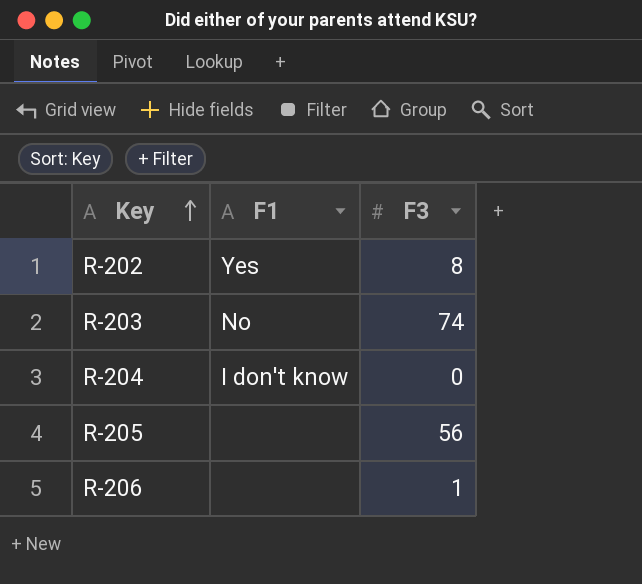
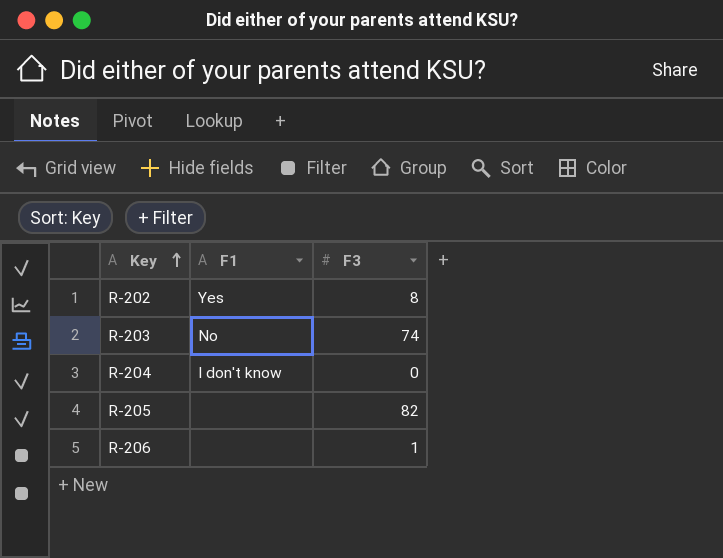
R-205 | F3: 56 -> 82

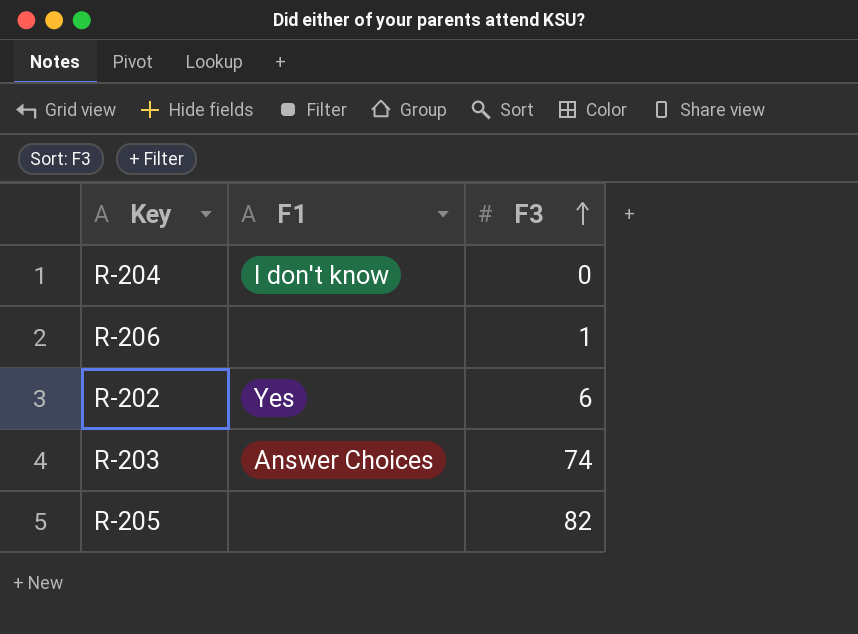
row order: Key ascending -> F3 ascending
R-202 | F3: 8 -> 6
R-203 | F1: No -> Answer Choices

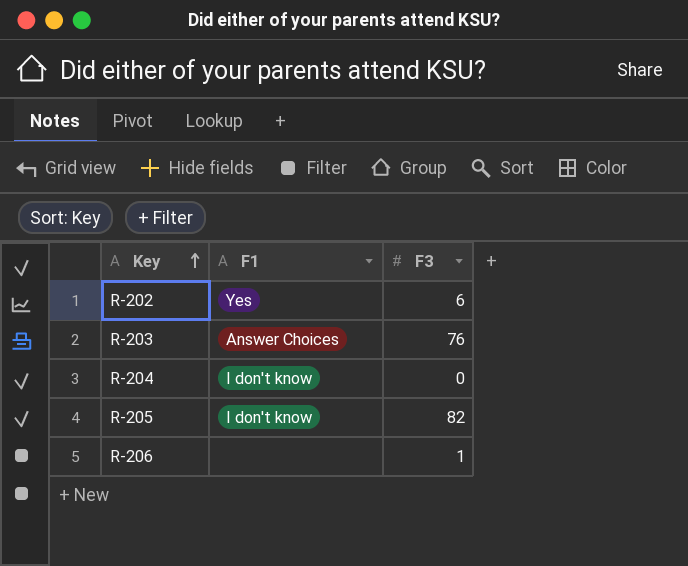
row order: F3 ascending -> Key ascending
R-203 | F3: 74 -> 76
R-205 | F1: none -> I don't know

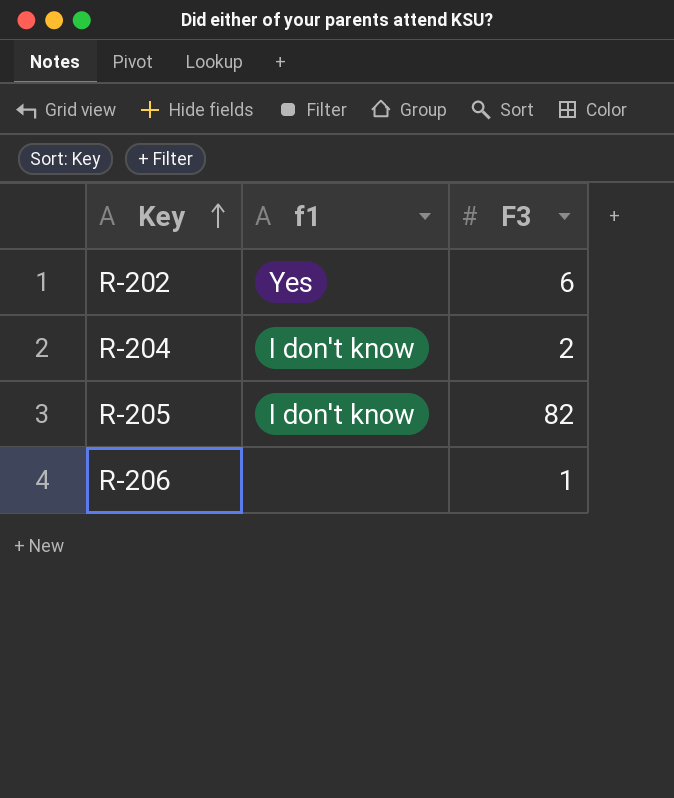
column name: F1 -> f1
row R-203: Answer Choices | 76 -> none
R-204 | F3: 0 -> 2

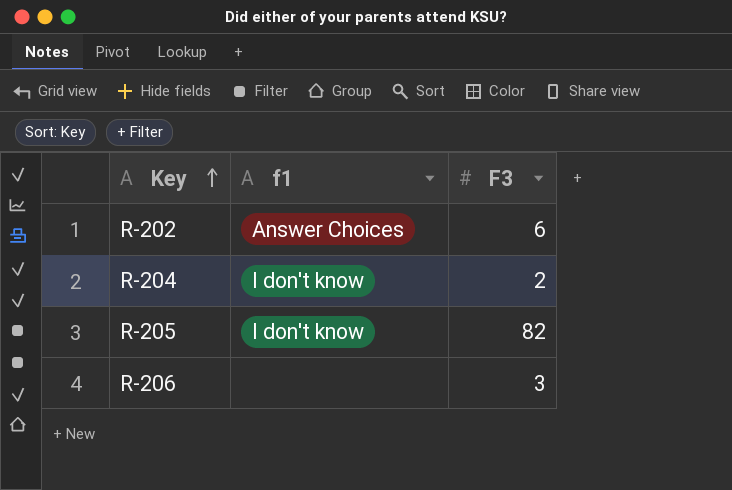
R-202 | f1: Yes -> Answer Choices
R-206 | F3: 1 -> 3

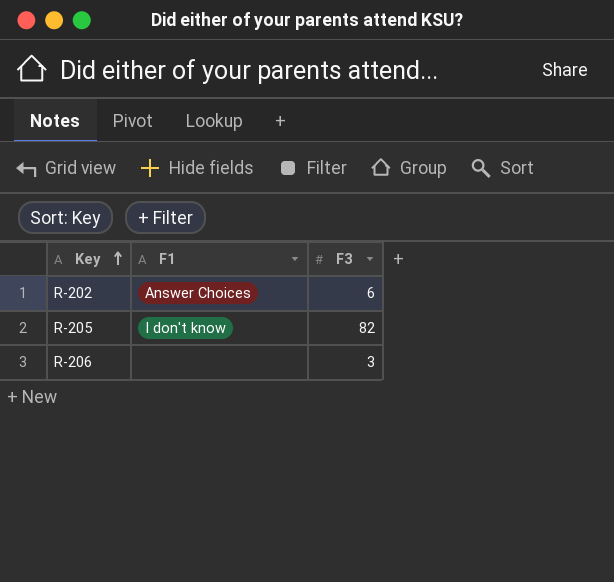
column name: f1 -> F1
row R-204: I don't know | 2 -> none

